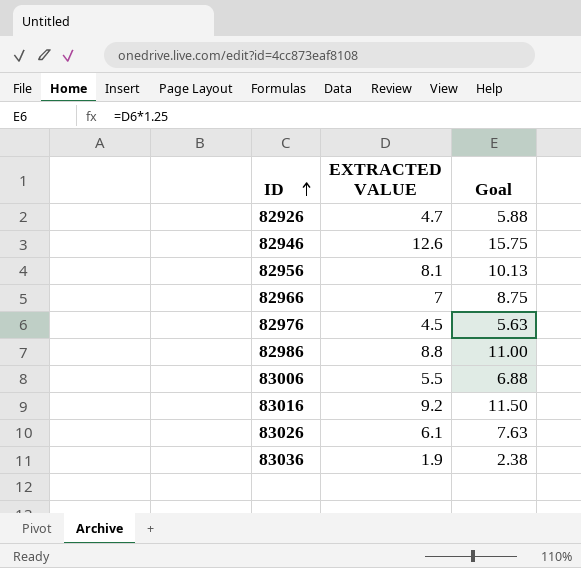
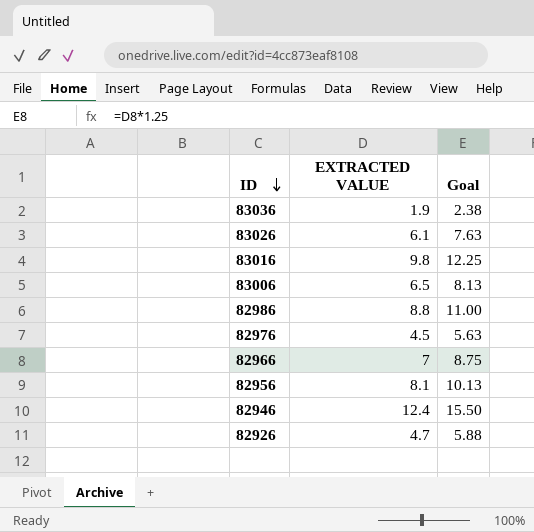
row order: ID ascending -> ID descending
83016 | EXTRACTED VALUE: 9.2 -> 9.8
83016 | Goal: 11.50 -> 12.25
83006 | EXTRACTED VALUE: 5.5 -> 6.5
83006 | Goal: 6.88 -> 8.13
82946 | EXTRACTED VALUE: 12.6 -> 12.4
82946 | Goal: 15.75 -> 15.50

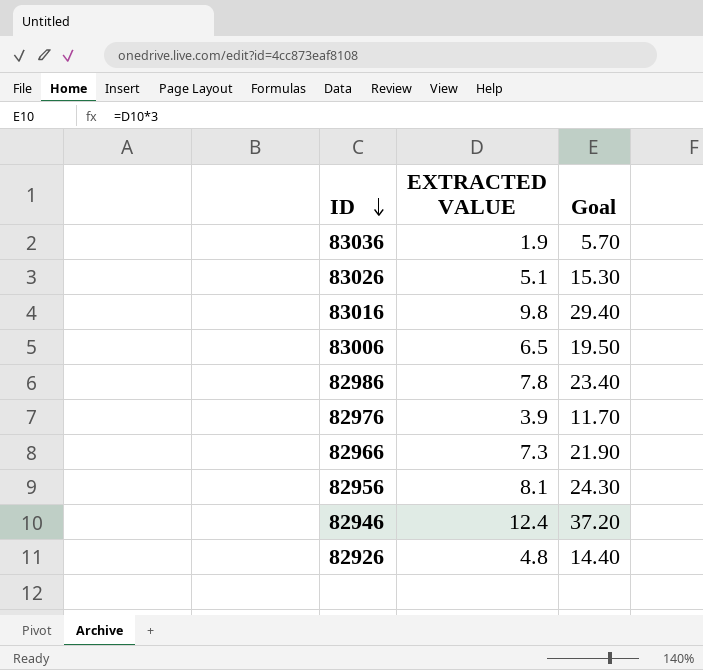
column Goal | formula: [EXTRACTED VALUE] * 1.25 -> [EXTRACTED VALUE] * 3
83026 | EXTRACTED VALUE: 6.1 -> 5.1
82986 | EXTRACTED VALUE: 8.8 -> 7.8
82976 | EXTRACTED VALUE: 4.5 -> 3.9
82966 | EXTRACTED VALUE: 7 -> 7.3
82926 | EXTRACTED VALUE: 4.7 -> 4.8

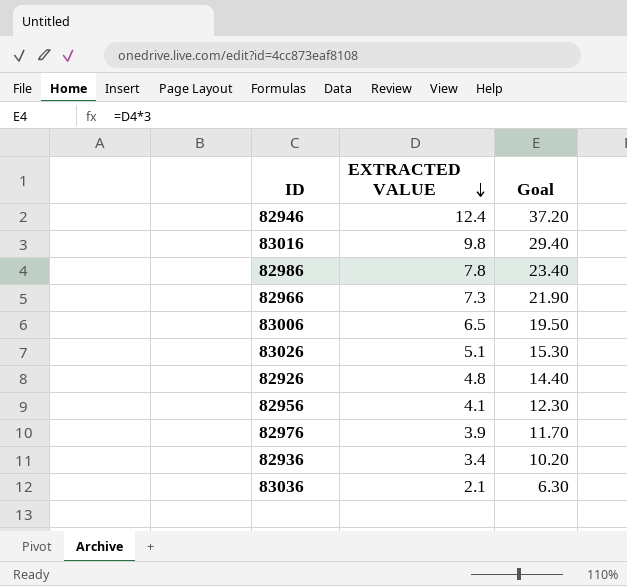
row order: ID descending -> EXTRACTED VALUE descending
82956 | EXTRACTED VALUE: 8.1 -> 4.1
82956 | Goal: 24.30 -> 12.30
row 82936: none -> 3.4 | 10.20
83036 | EXTRACTED VALUE: 1.9 -> 2.1
83036 | Goal: 5.70 -> 6.30

